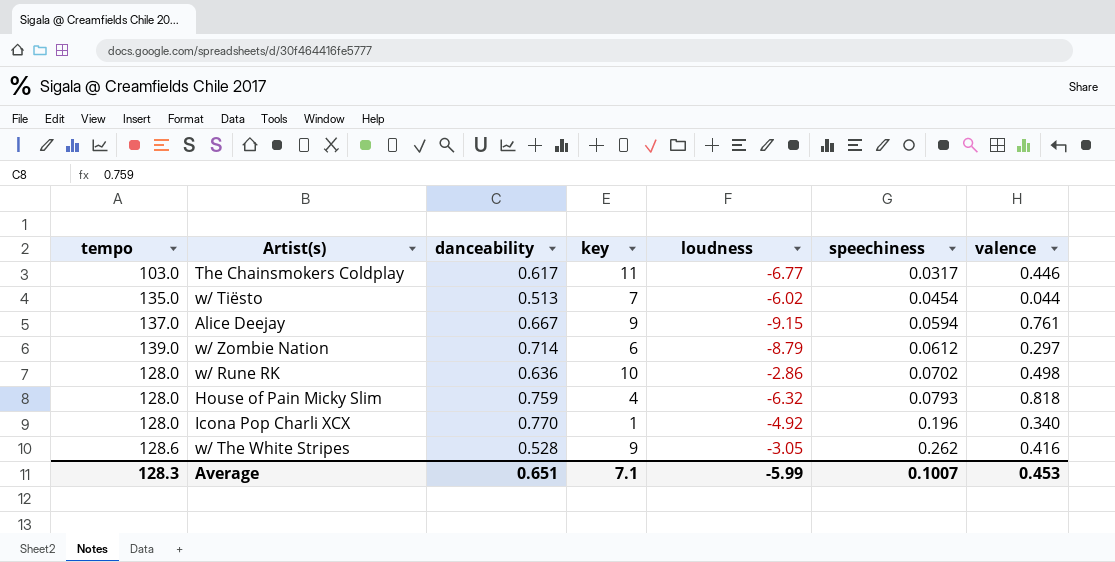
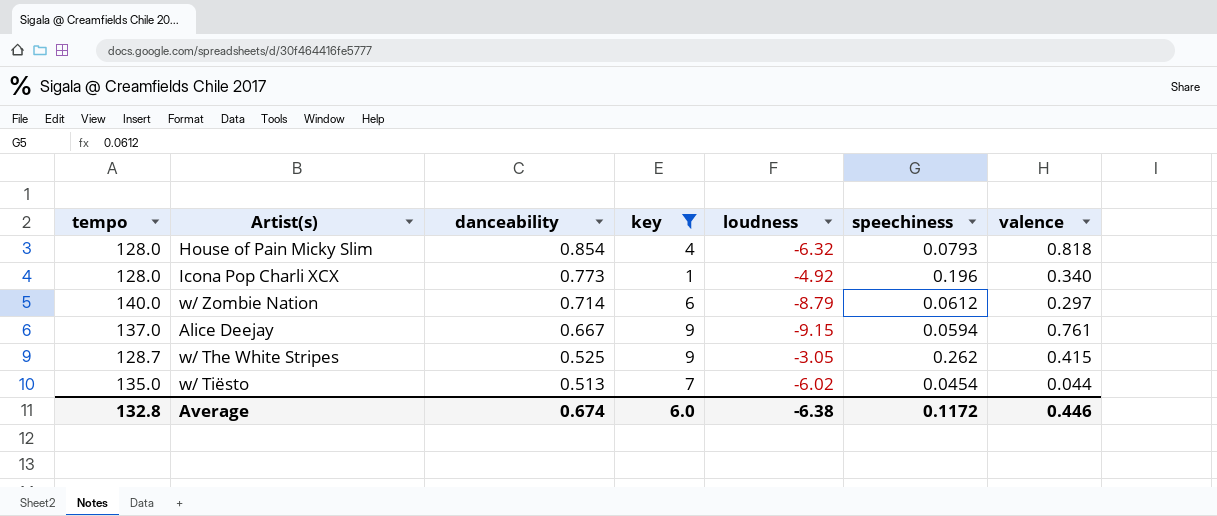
filter: none -> key <= 9
row order: speechiness ascending -> danceability descending
House of Pain Micky Slim | danceability: 0.759 -> 0.854
Icona Pop Charli XCX | danceability: 0.770 -> 0.773
w/ Zombie Nation | tempo: 139.0 -> 140.0
w/ The White Stripes | tempo: 128.6 -> 128.7
w/ The White Stripes | danceability: 0.528 -> 0.525
w/ The White Stripes | valence: 0.416 -> 0.415
Average | tempo: 128.3 -> 132.8
Average | danceability: 0.651 -> 0.674
Average | key: 7.1 -> 6.0
Average | loudness: -5.99 -> -6.38
Average | speechiness: 0.1007 -> 0.1172
Average | valence: 0.453 -> 0.446

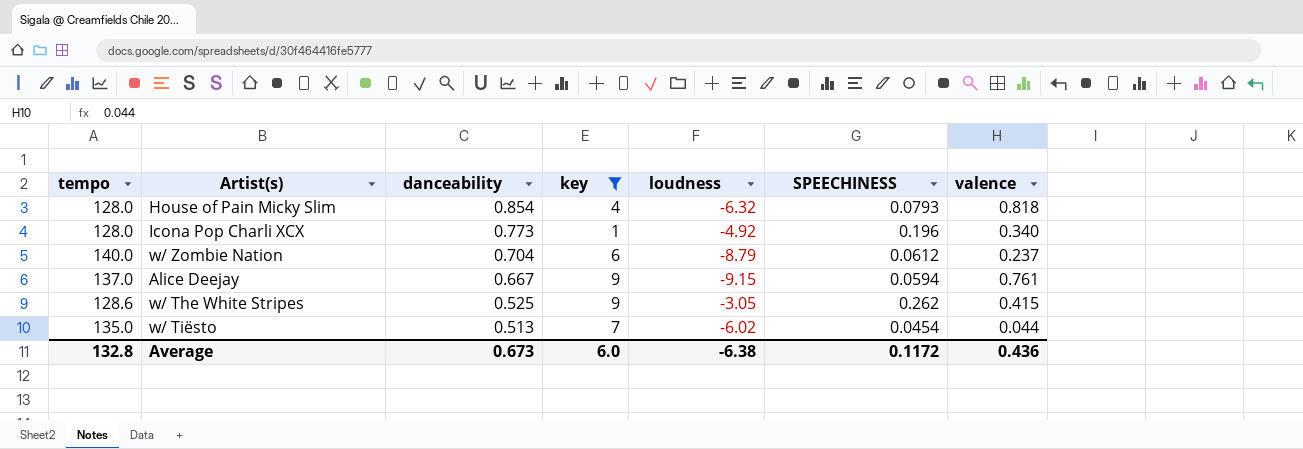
column name: speechiness -> SPEECHINESS
w/ Zombie Nation | danceability: 0.714 -> 0.704
w/ Zombie Nation | valence: 0.297 -> 0.237
w/ The White Stripes | tempo: 128.7 -> 128.6
Average | danceability: 0.674 -> 0.673
Average | valence: 0.446 -> 0.436

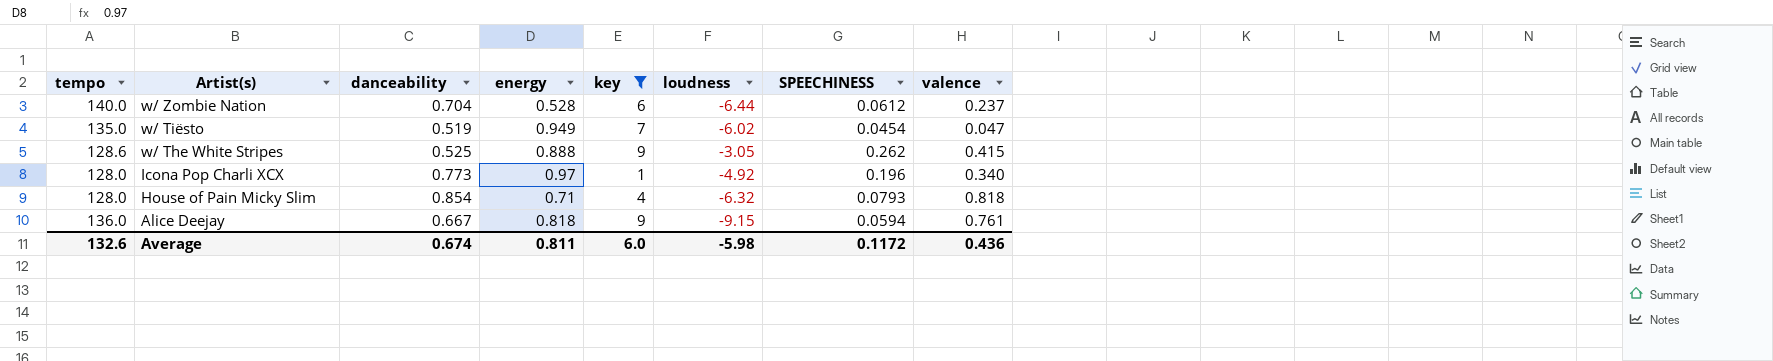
row order: danceability descending -> Artist(s) descending
column energy | position: none -> 4
w/ Zombie Nation | loudness: -8.79 -> -6.44
w/ Tiësto | danceability: 0.513 -> 0.519
w/ Tiësto | valence: 0.044 -> 0.047
Alice Deejay | tempo: 137.0 -> 136.0
Average | tempo: 132.8 -> 132.6
Average | danceability: 0.673 -> 0.674
Average | loudness: -6.38 -> -5.98

